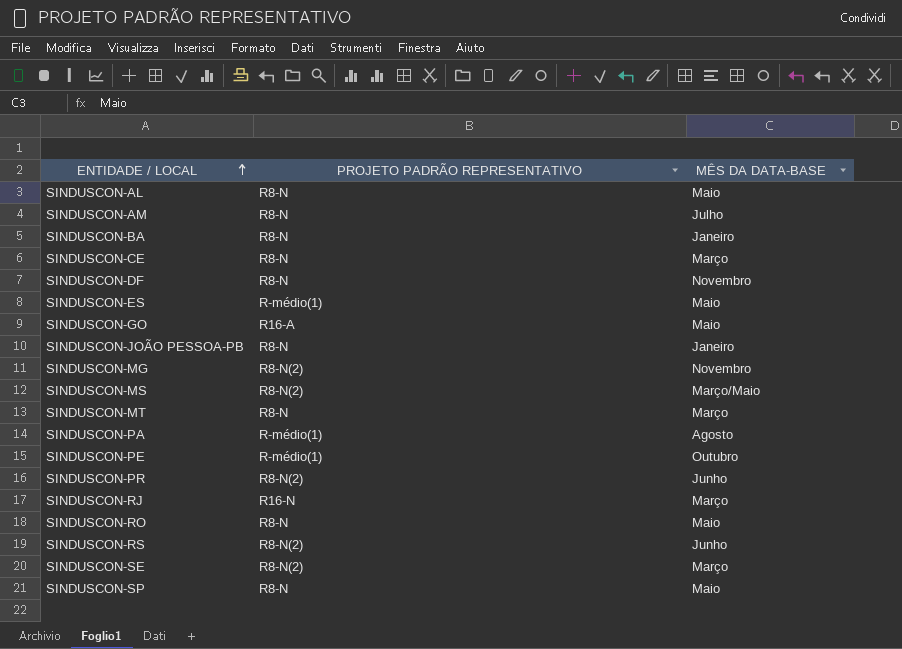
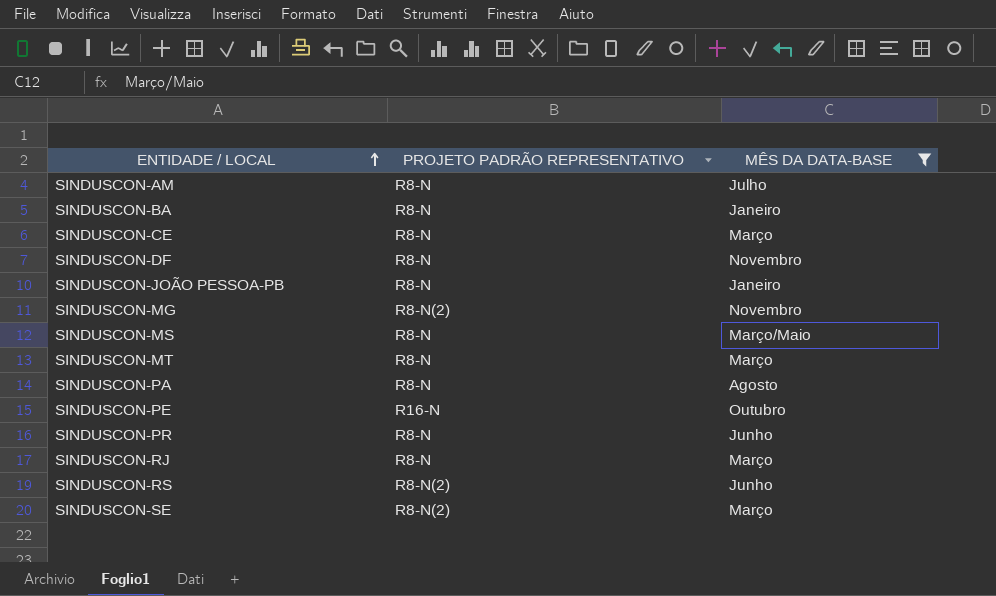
filter: none -> MÊS DA DATA-BASE != Maio
SINDUSCON-MS | PROJETO PADRÃO REPRESENTATIVO: R8-N(2) -> R8-N
SINDUSCON-PA | PROJETO PADRÃO REPRESENTATIVO: R-médio(1) -> R8-N
SINDUSCON-PE | PROJETO PADRÃO REPRESENTATIVO: R-médio(1) -> R16-N
SINDUSCON-PR | PROJETO PADRÃO REPRESENTATIVO: R8-N(2) -> R8-N
SINDUSCON-RJ | PROJETO PADRÃO REPRESENTATIVO: R16-N -> R8-N

